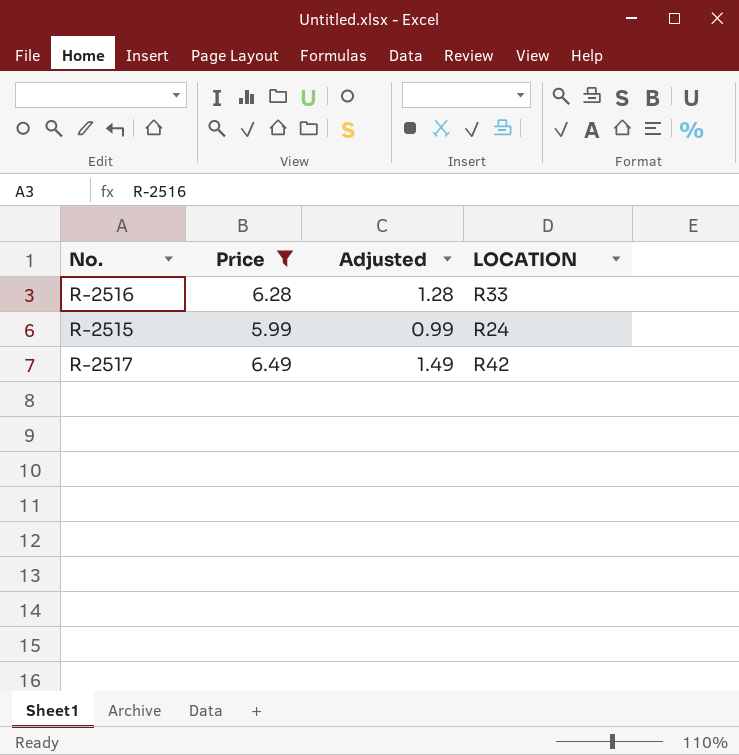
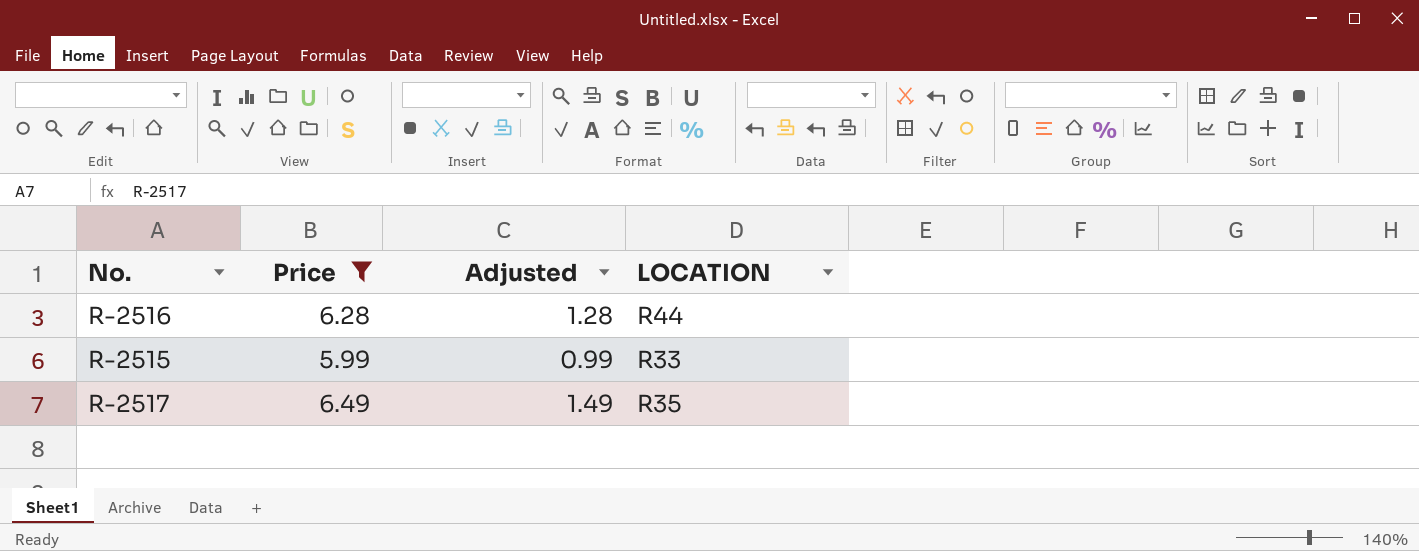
R-2516 | LOCATION: R33 -> R44
R-2515 | LOCATION: R24 -> R33
R-2517 | LOCATION: R42 -> R35

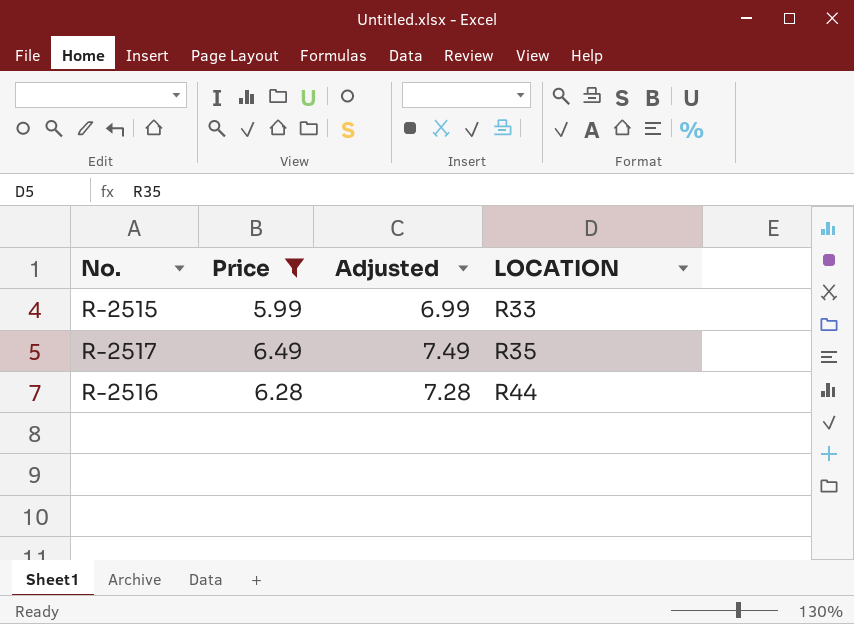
row order: none -> LOCATION ascending
column Adjusted | formula: [Price] - 5 -> [Price] + 1

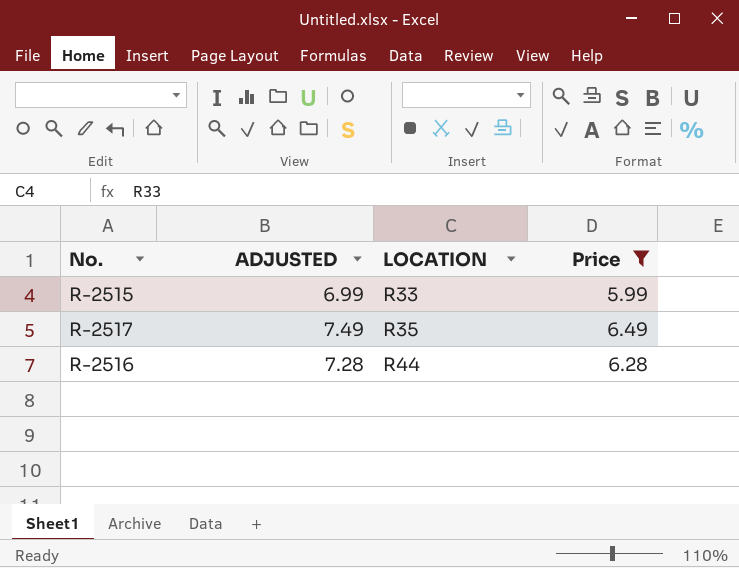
column name: Adjusted -> ADJUSTED
column Price | position: 2 -> 4

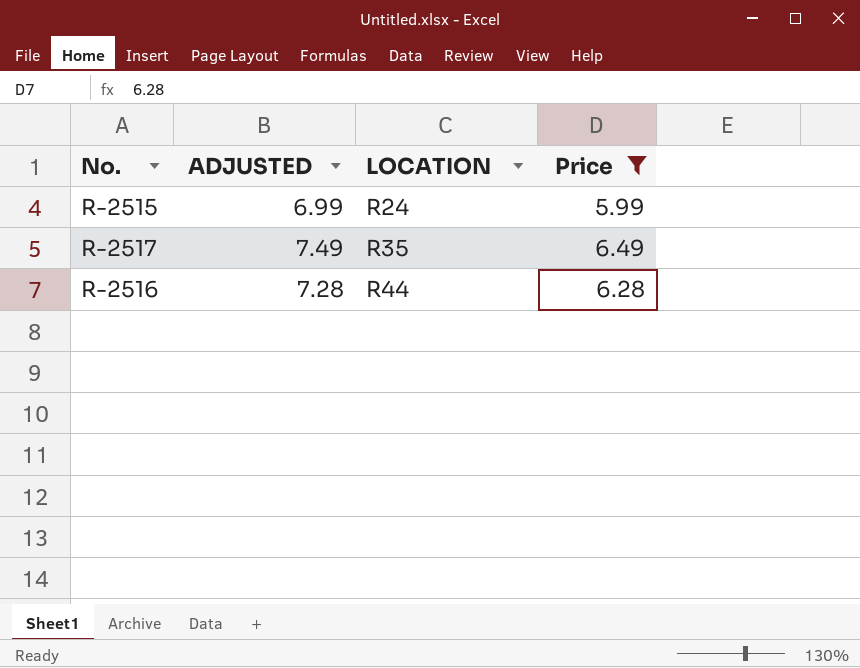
R-2515 | LOCATION: R33 -> R24

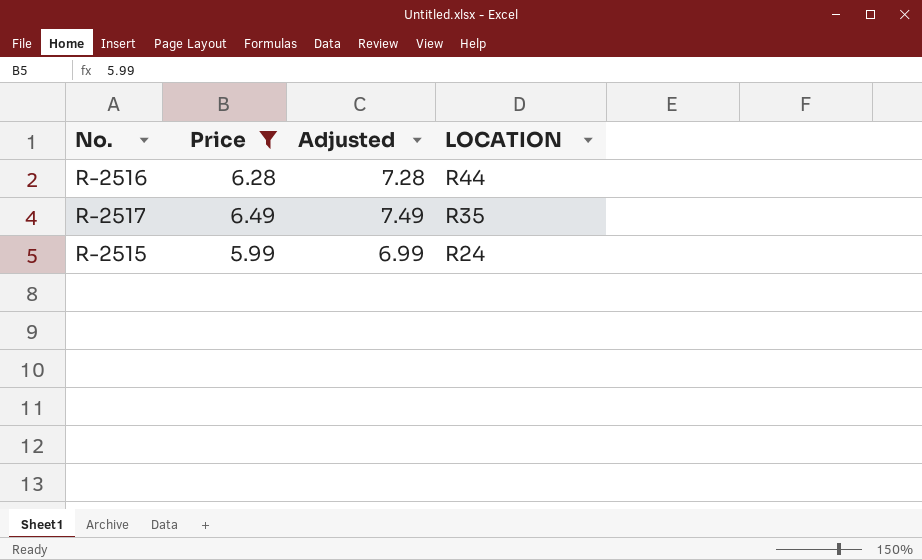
row order: LOCATION ascending -> LOCATION descending
column Price | position: 4 -> 2
column name: ADJUSTED -> Adjusted

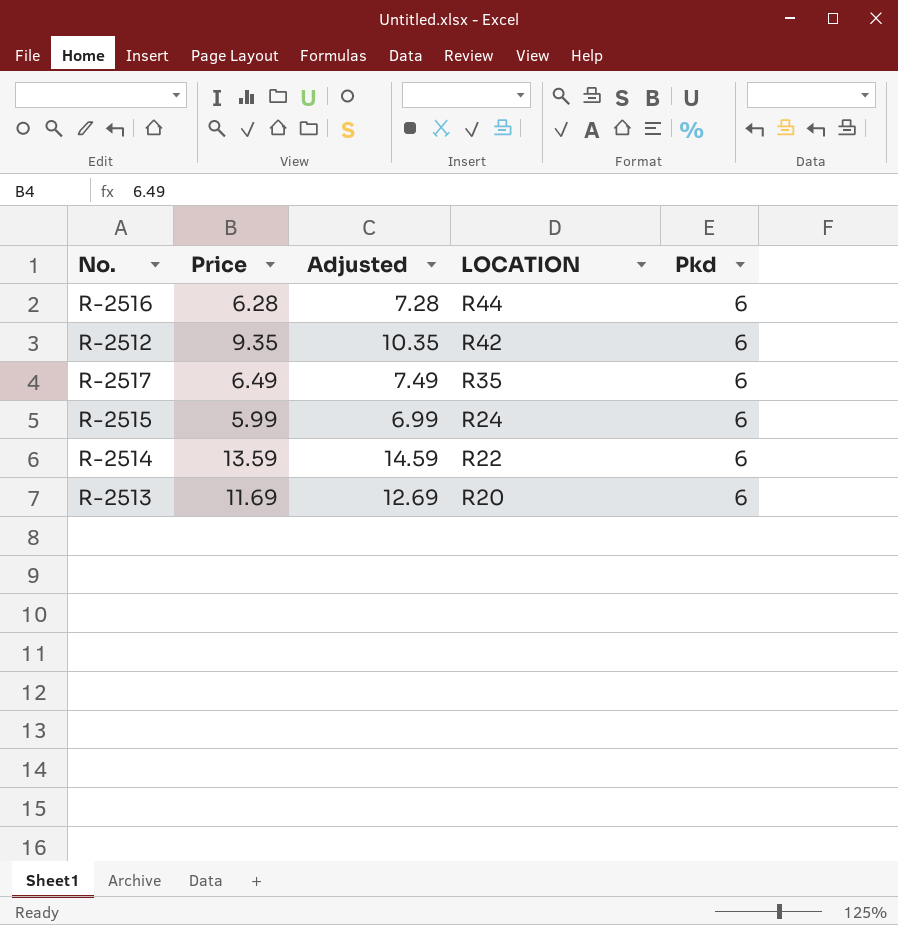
filter: Price <= 6.49 -> none
column Pkd | position: none -> 5

